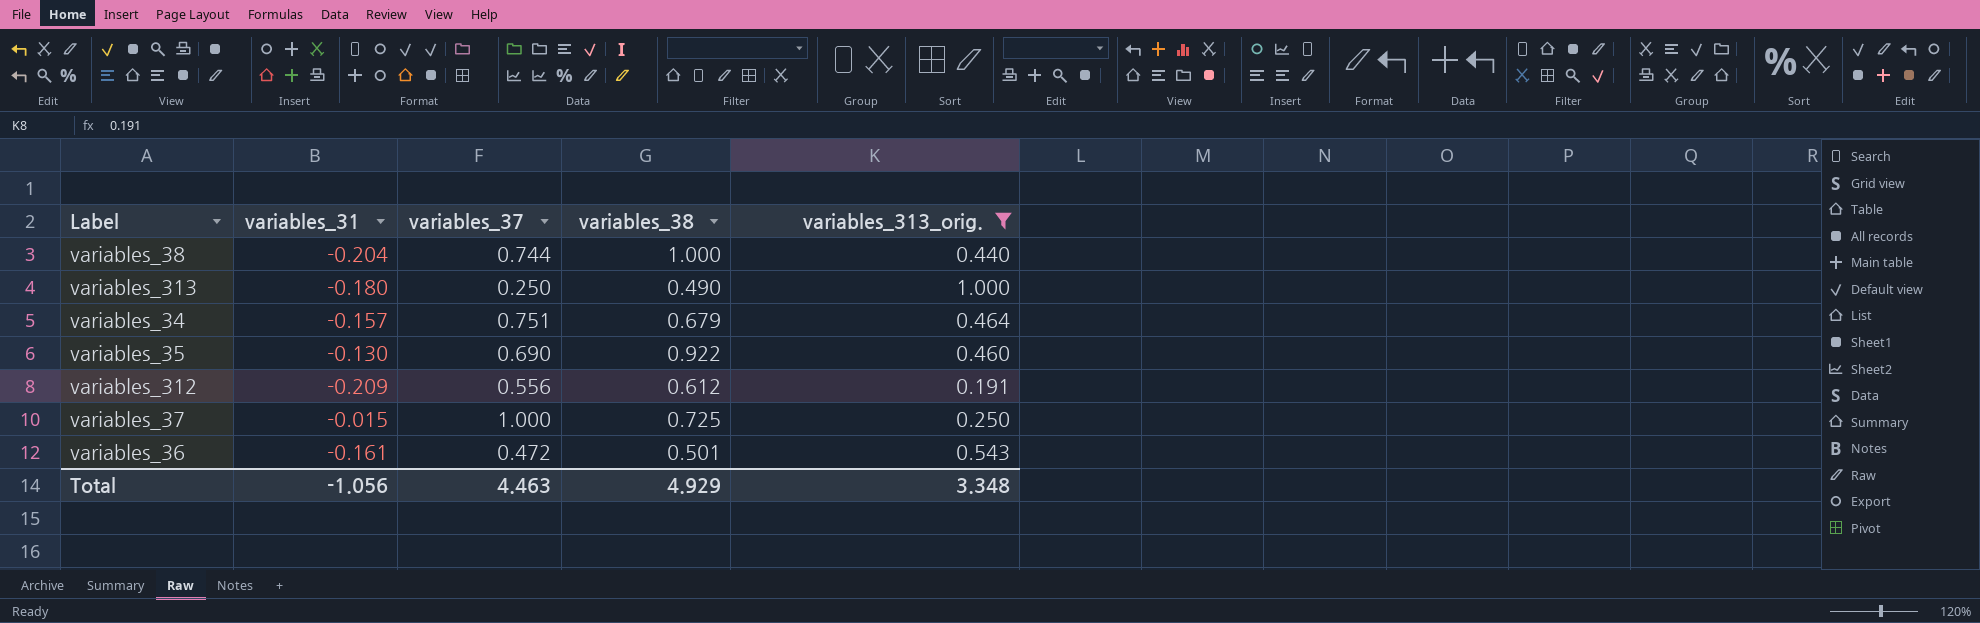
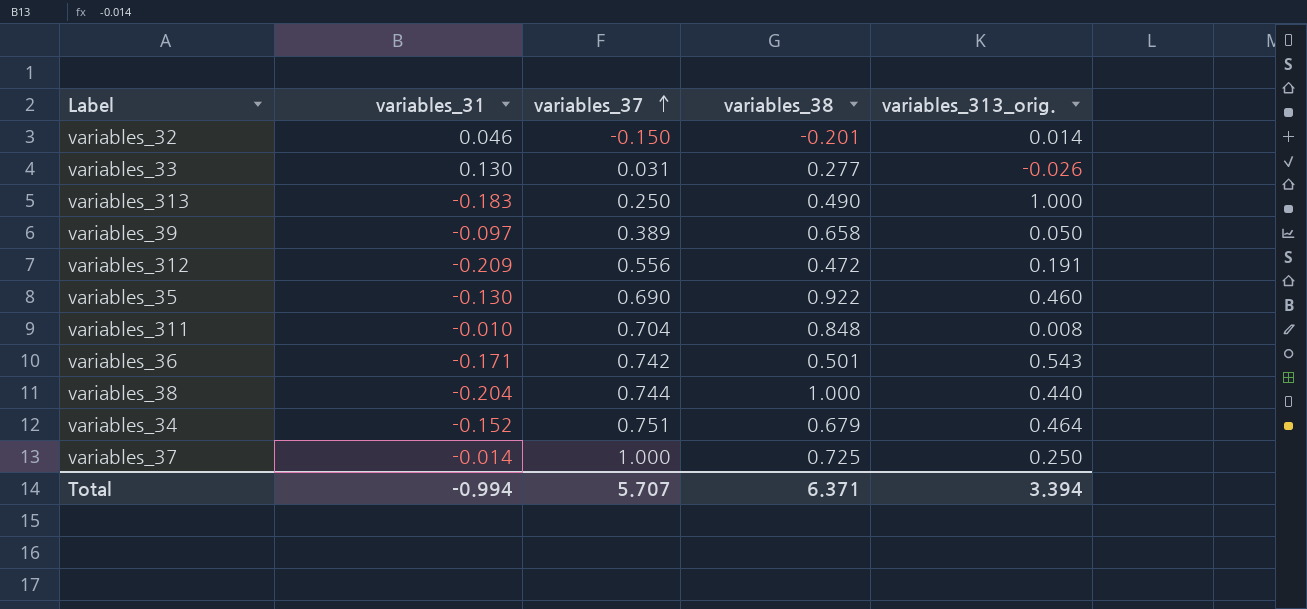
filter: variables_313_orig. >= 0.191 -> none
row order: none -> variables_37 ascending
variables_313 | variables_31: -0.180 -> -0.183
variables_312 | variables_38: 0.612 -> 0.472
variables_36 | variables_31: -0.161 -> -0.171
variables_36 | variables_37: 0.472 -> 0.742
variables_34 | variables_31: -0.157 -> -0.152
variables_37 | variables_31: -0.015 -> -0.014
Total | variables_31: -1.056 -> -0.994
Total | variables_37: 4.463 -> 5.707
Total | variables_38: 4.929 -> 6.371
Total | variables_313_orig.: 3.348 -> 3.394

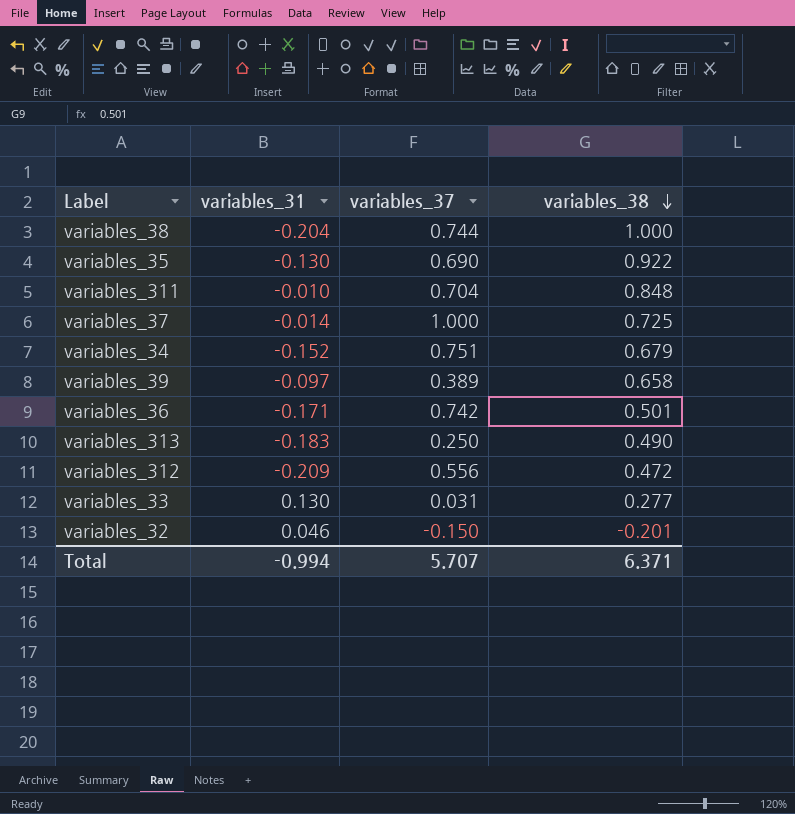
row order: variables_37 ascending -> variables_38 descending
column variables_313_orig. | position: 5 -> none

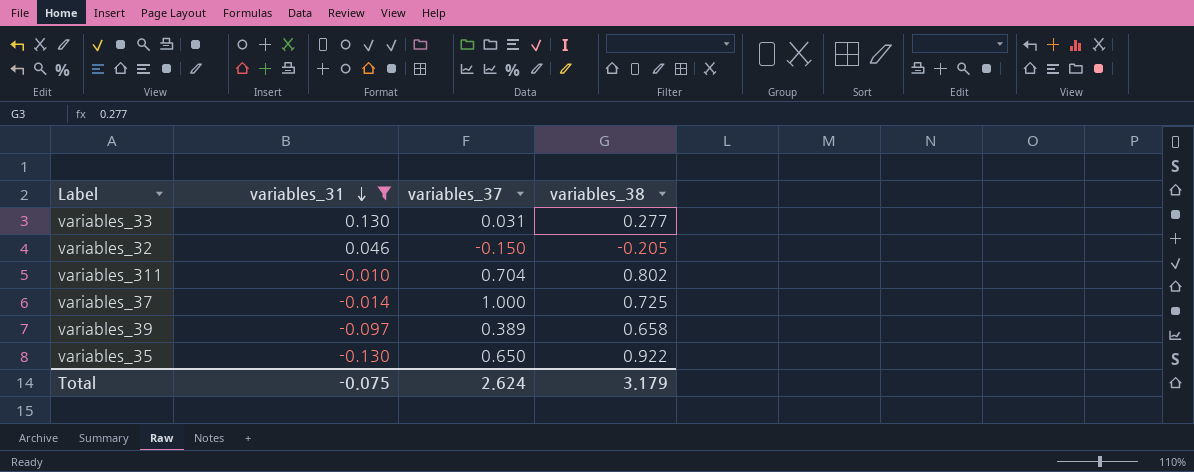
filter: none -> variables_31 >= -0.130
row order: variables_38 descending -> variables_31 descending
variables_32 | variables_38: -0.201 -> -0.205
variables_311 | variables_38: 0.848 -> 0.802
variables_35 | variables_37: 0.690 -> 0.650
Total | variables_31: -0.994 -> -0.075
Total | variables_37: 5.707 -> 2.624
Total | variables_38: 6.371 -> 3.179

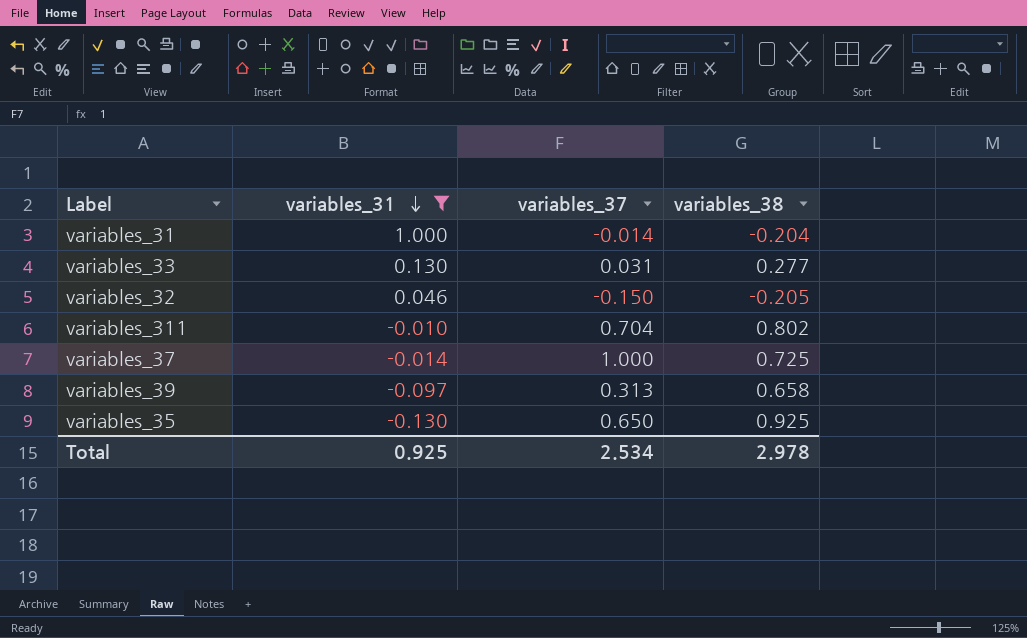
row variables_31: none -> 1.000 | -0.014 | -0.204
variables_39 | variables_37: 0.389 -> 0.313
variables_35 | variables_38: 0.922 -> 0.925
Total | variables_31: -0.075 -> 0.925
Total | variables_37: 2.624 -> 2.534
Total | variables_38: 3.179 -> 2.978

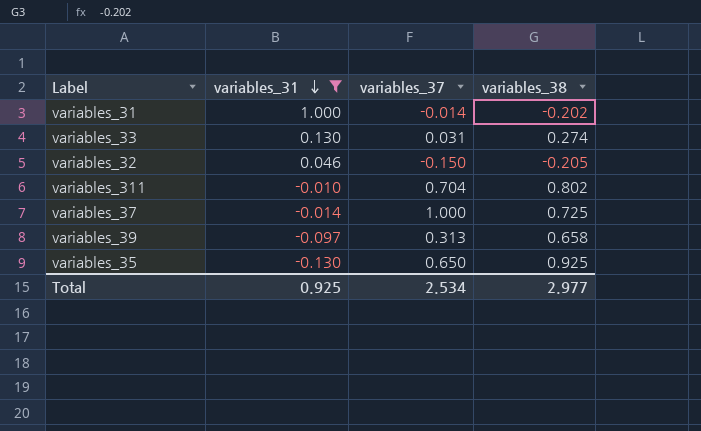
variables_31 | variables_38: -0.204 -> -0.202
variables_33 | variables_38: 0.277 -> 0.274
Total | variables_38: 2.978 -> 2.977

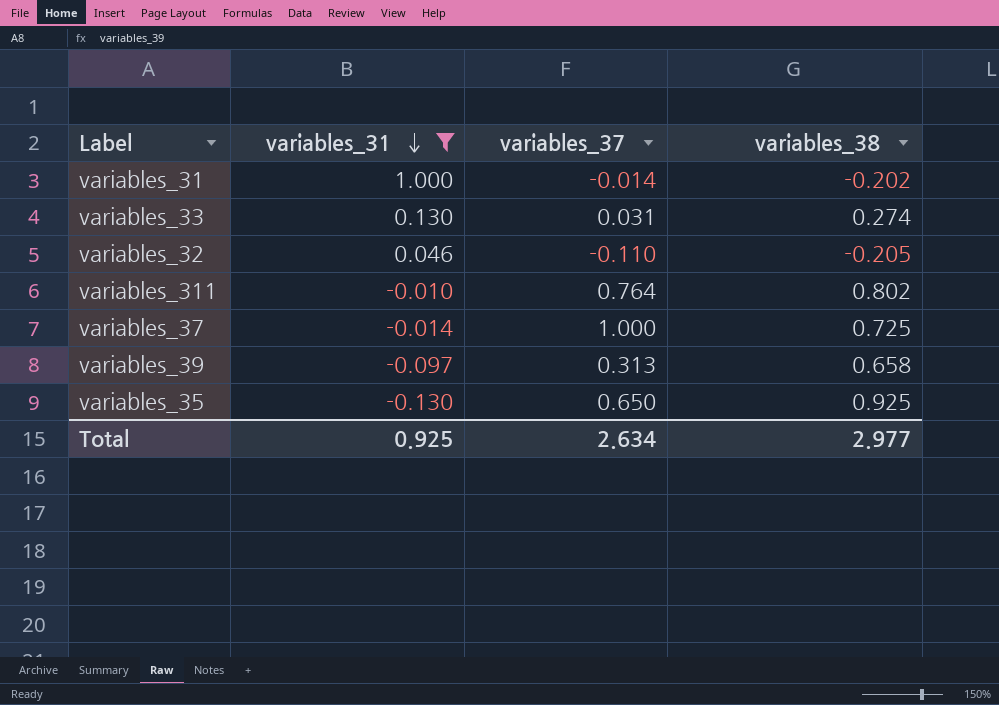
variables_32 | variables_37: -0.150 -> -0.110
variables_311 | variables_37: 0.704 -> 0.764
Total | variables_37: 2.534 -> 2.634

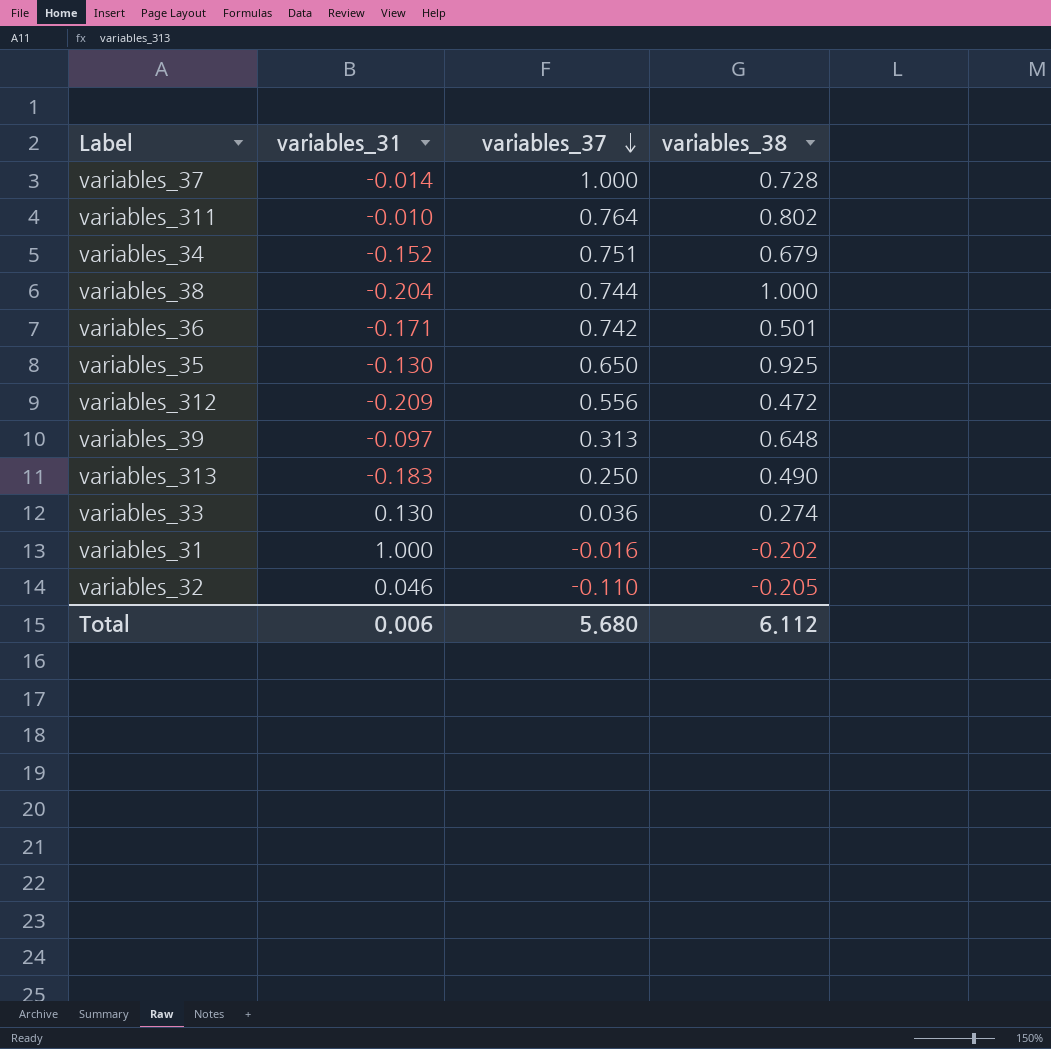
filter: variables_31 >= -0.130 -> none
row order: variables_31 descending -> variables_37 descending
variables_37 | variables_38: 0.725 -> 0.728
variables_39 | variables_38: 0.658 -> 0.648
variables_33 | variables_37: 0.031 -> 0.036
variables_31 | variables_37: -0.014 -> -0.016
Total | variables_31: 0.925 -> 0.006
Total | variables_37: 2.634 -> 5.680
Total | variables_38: 2.977 -> 6.112

